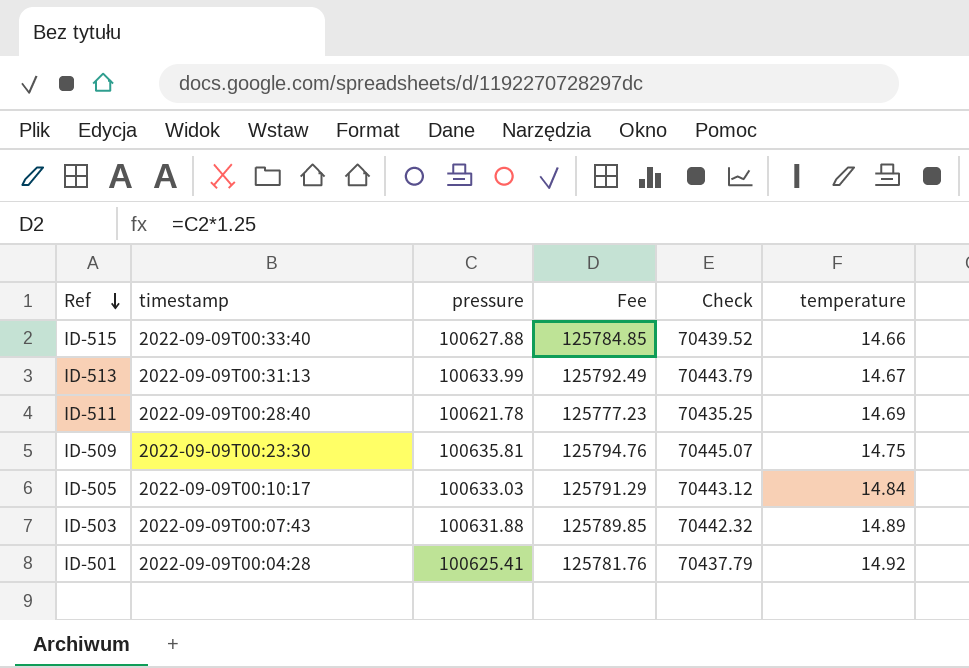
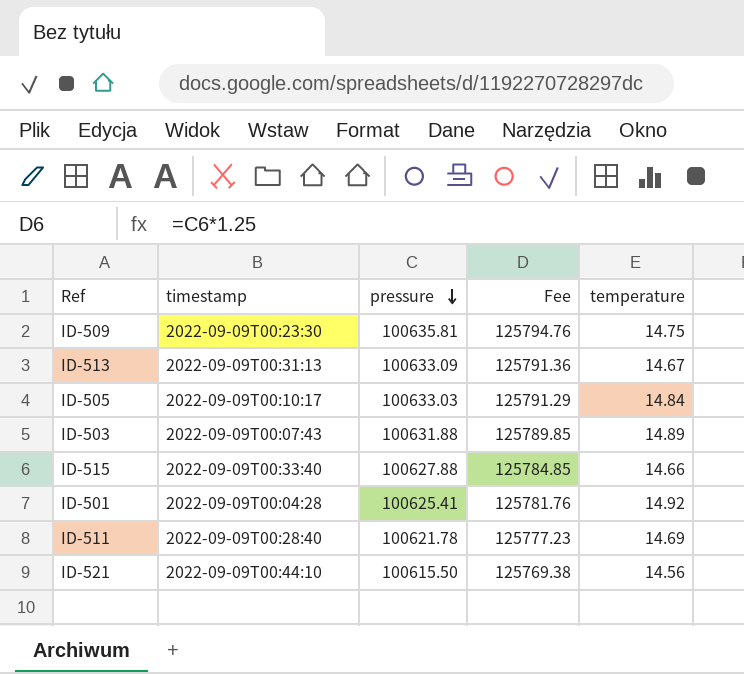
row order: Ref descending -> pressure descending
column Check | formula: [pressure] * 0.7 -> none
ID-513 | pressure: 100633.99 -> 100633.09
ID-513 | Fee: 125792.49 -> 125791.36
row ID-521: none -> 2022-09-09T00:44:10 | 100615.50 | 125769.38 | 14.56

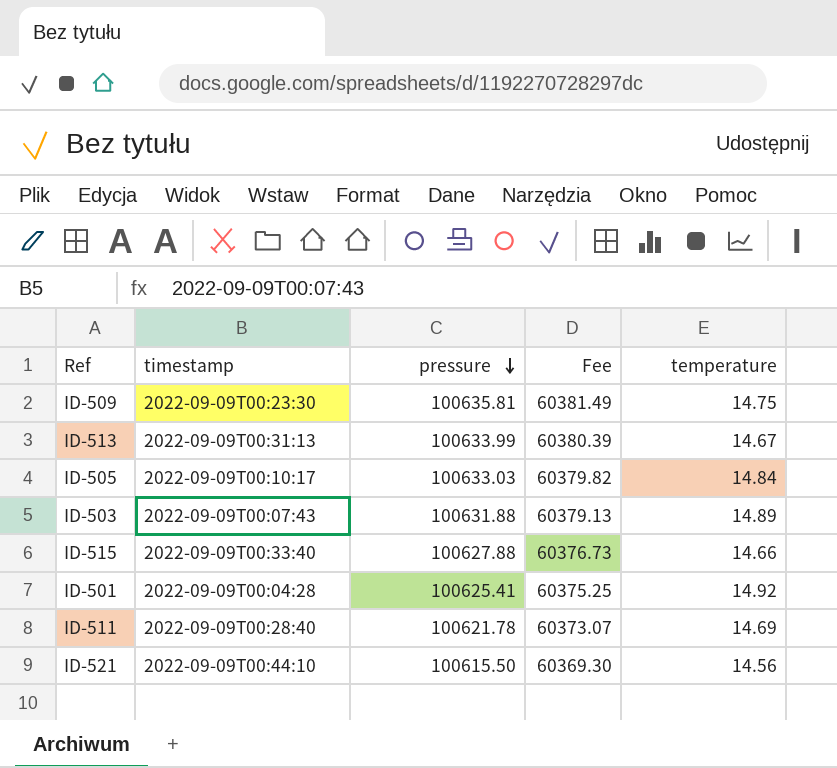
column Fee | formula: [pressure] * 1.25 -> [pressure] * 0.6
ID-513 | pressure: 100633.09 -> 100633.99

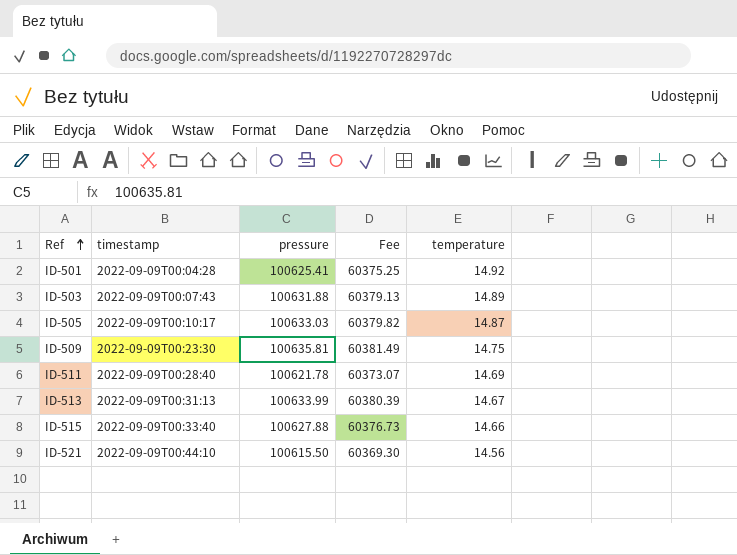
row order: pressure descending -> Ref ascending
ID-505 | temperature: 14.84 -> 14.87

